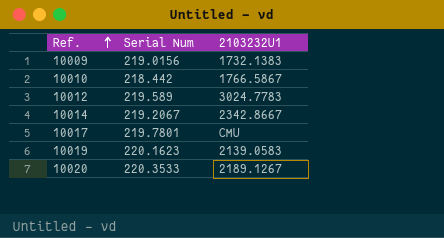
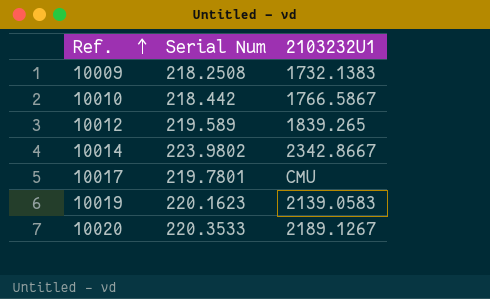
10009 | Serial Num: 219.0156 -> 218.2508
10012 | 2103232U1: 3024.7783 -> 1839.265
10014 | Serial Num: 219.2067 -> 223.9802

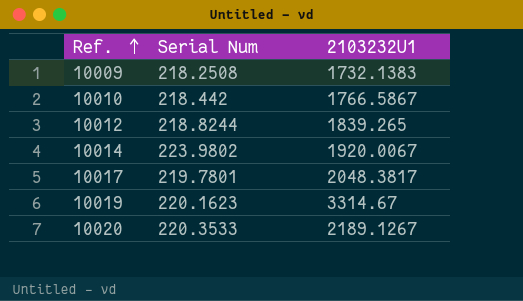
10012 | Serial Num: 219.589 -> 218.8244
10014 | 2103232U1: 2342.8667 -> 1920.0067
10017 | 2103232U1: CMU -> 2048.3817
10019 | 2103232U1: 2139.0583 -> 3314.67

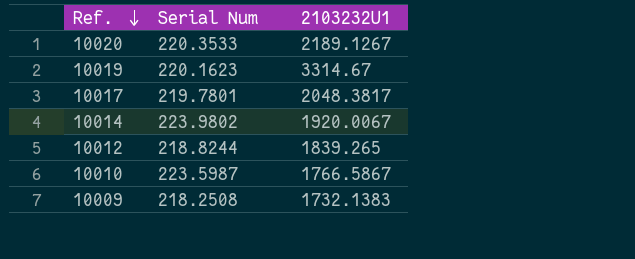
row order: Ref. ascending -> Ref. descending
10010 | Serial Num: 218.442 -> 223.5987

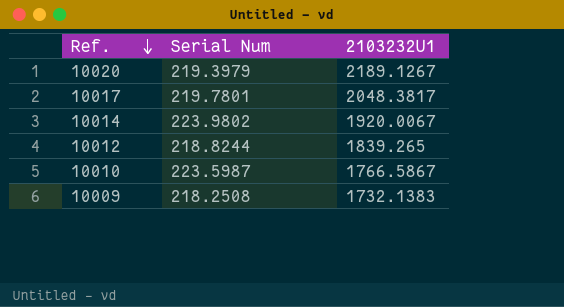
row 10019: 220.1623 | 3314.67 -> none
10020 | Serial Num: 220.3533 -> 219.3979

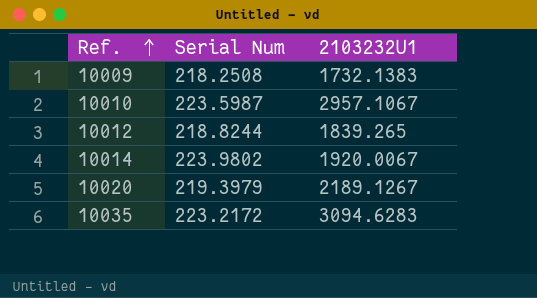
row order: Ref. descending -> Ref. ascending
row 10017: 219.7801 | 2048.3817 -> none
10010 | 2103232U1: 1766.5867 -> 2957.1067
row 10035: none -> 223.2172 | 3094.6283

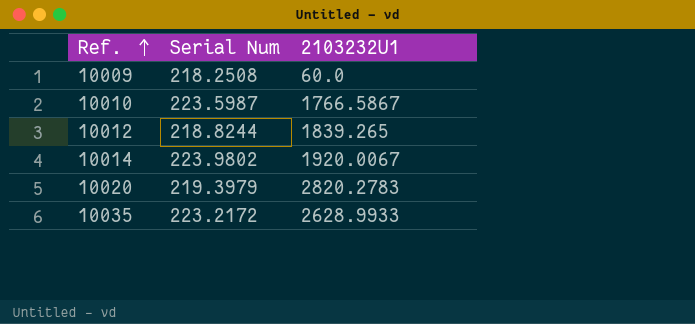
10009 | 2103232U1: 1732.1383 -> 60.0
10010 | 2103232U1: 2957.1067 -> 1766.5867
10020 | 2103232U1: 2189.1267 -> 2820.2783
10035 | 2103232U1: 3094.6283 -> 2628.9933

